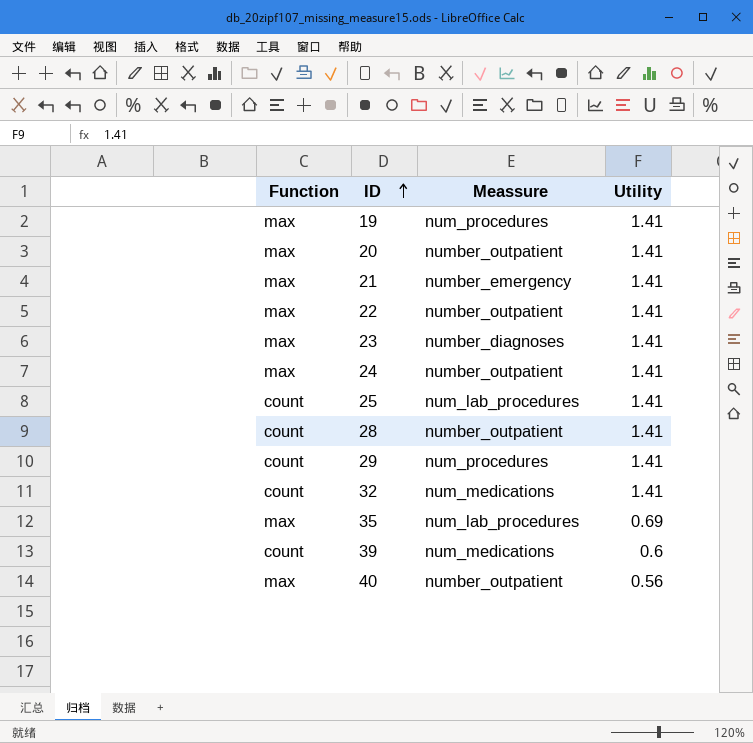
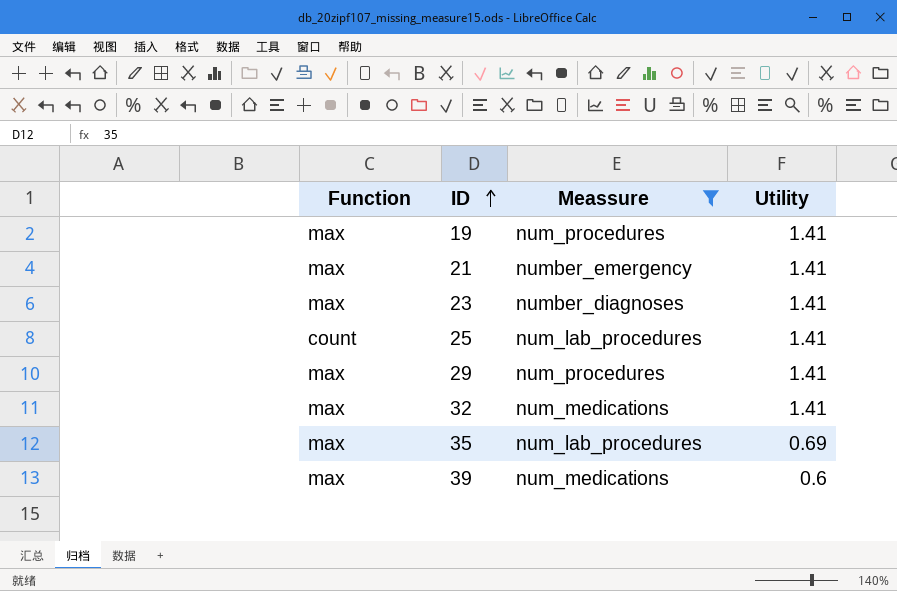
filter: none -> Meassure != number_outpatient
29 | Function: count -> max
32 | Function: count -> max
39 | Function: count -> max

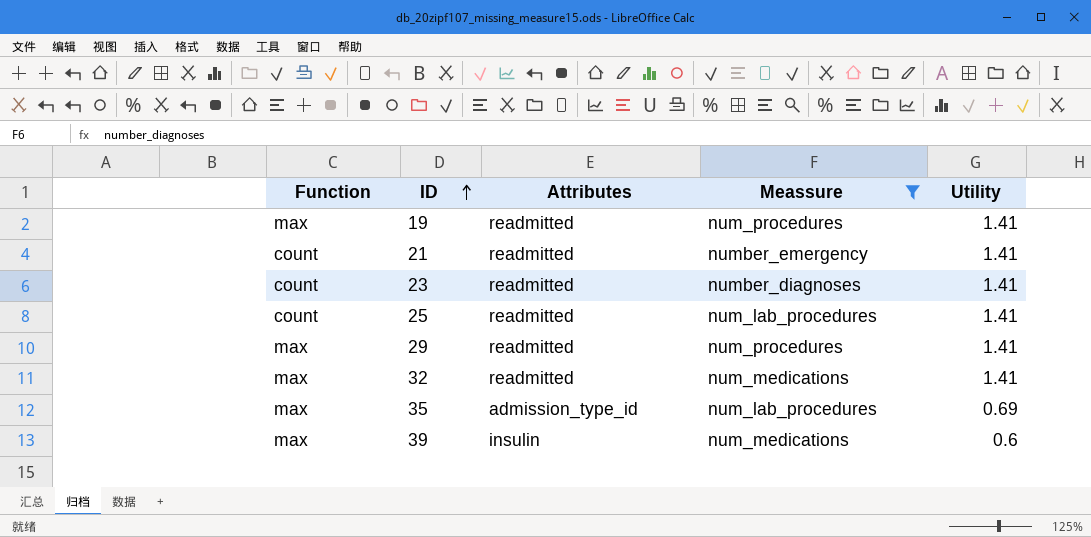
column Attributes | position: none -> 3
21 | Function: max -> count
23 | Function: max -> count

